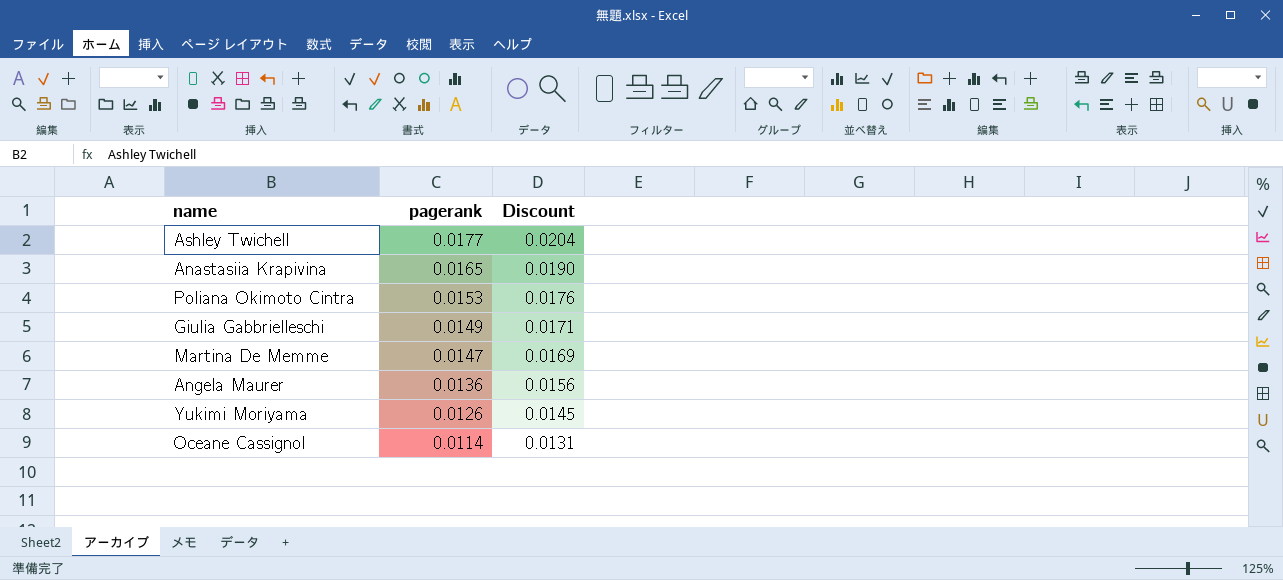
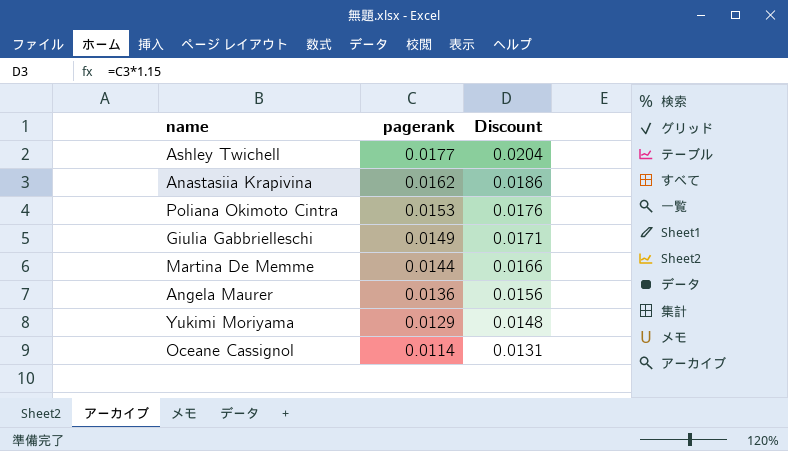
Anastasiia Krapivina | pagerank: 0.0165 -> 0.0162
Anastasiia Krapivina | Discount: 0.0190 -> 0.0186
Martina De Memme | pagerank: 0.0147 -> 0.0144
Martina De Memme | Discount: 0.0169 -> 0.0166
Yukimi Moriyama | pagerank: 0.0126 -> 0.0129
Yukimi Moriyama | Discount: 0.0145 -> 0.0148

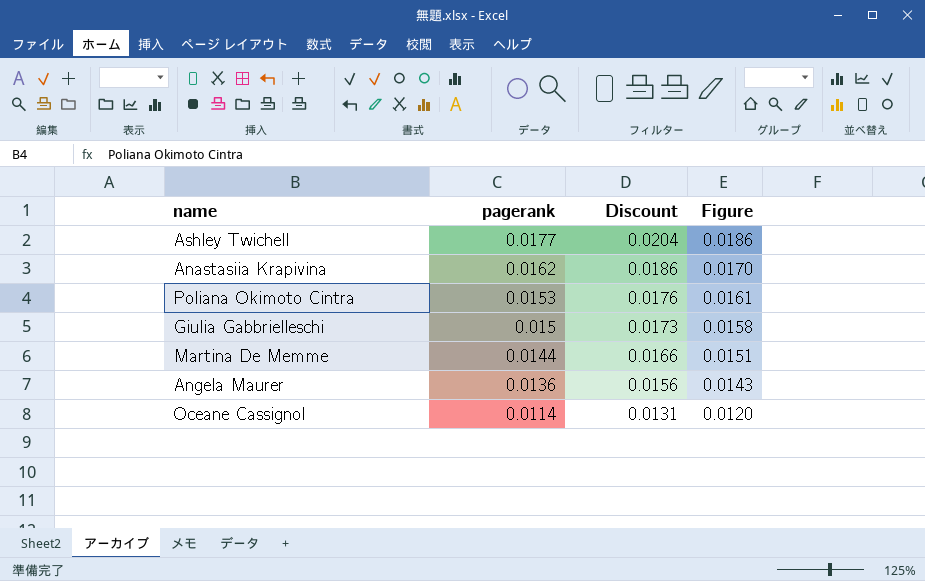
column Figure | formula: none -> [pagerank] * 1.05
row Yukimi Moriyama: 0.0129 | 0.0148 -> none
Giulia Gabbrielleschi | pagerank: 0.0149 -> 0.015
Giulia Gabbrielleschi | Discount: 0.0171 -> 0.0173

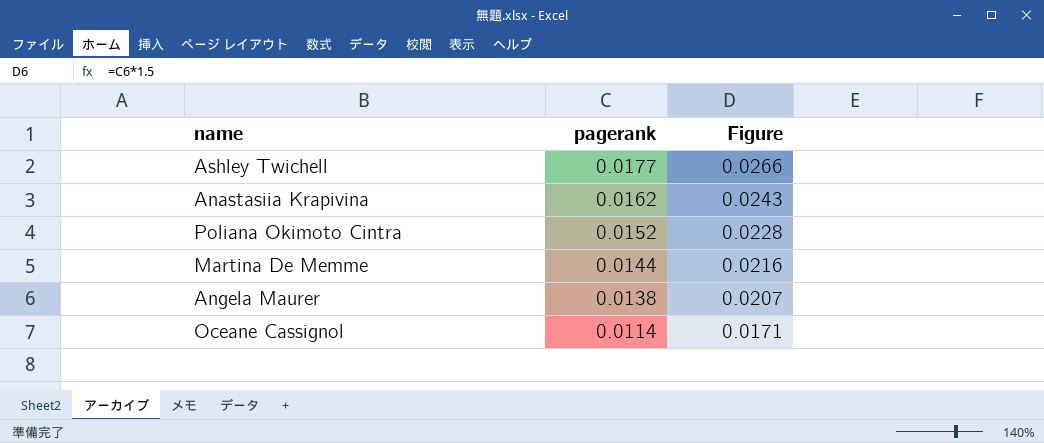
column Discount | formula: [pagerank] * 1.15 -> none
column Figure | formula: [pagerank] * 1.05 -> [pagerank] * 1.5
row Giulia Gabbrielleschi: 0.015 | 0.0173 | 0.0158 -> none
Poliana Okimoto Cintra | pagerank: 0.0153 -> 0.0152
Angela Maurer | pagerank: 0.0136 -> 0.0138

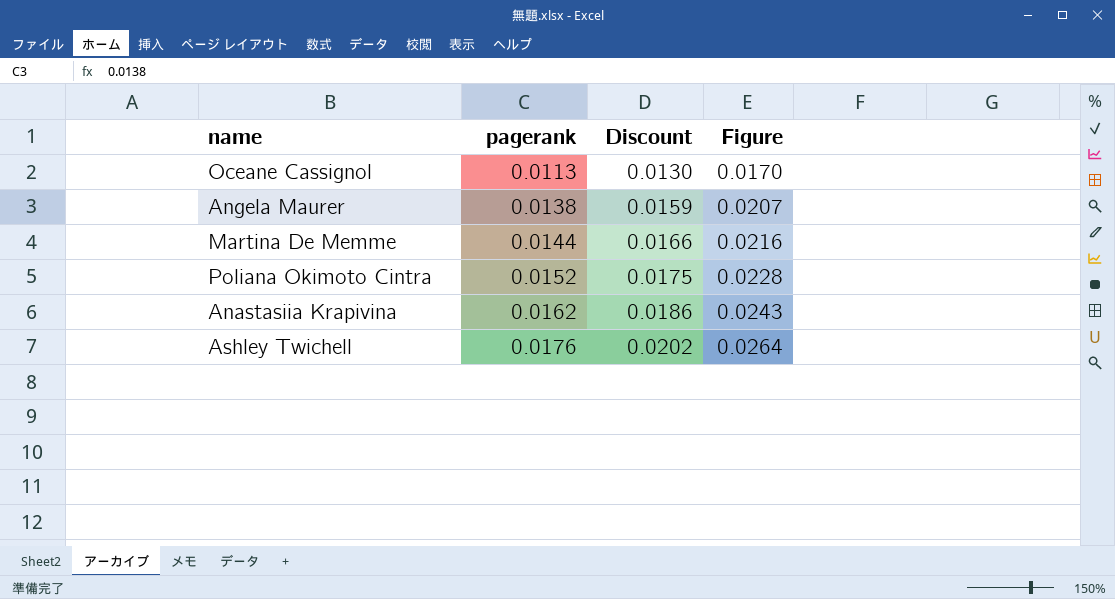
row order: pagerank descending -> pagerank ascending
column Discount | formula: none -> [pagerank] * 1.15
Oceane Cassignol | pagerank: 0.0114 -> 0.0113
Oceane Cassignol | Figure: 0.0171 -> 0.0170
Ashley Twichell | pagerank: 0.0177 -> 0.0176
Ashley Twichell | Figure: 0.0266 -> 0.0264

